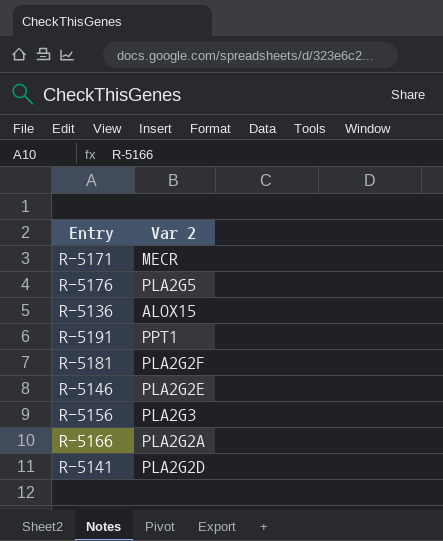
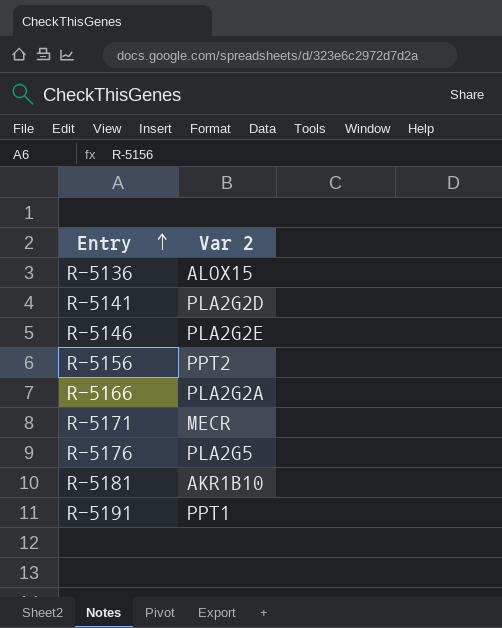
row order: none -> Entry ascending
R-5156 | Var 2: PLA2G3 -> PPT2
R-5181 | Var 2: PLA2G2F -> AKR1B10

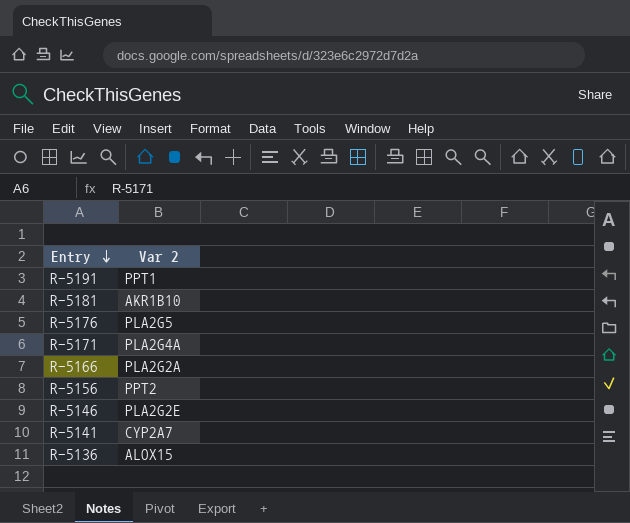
row order: Entry ascending -> Entry descending
R-5171 | Var 2: MECR -> PLA2G4A
R-5141 | Var 2: PLA2G2D -> CYP2A7

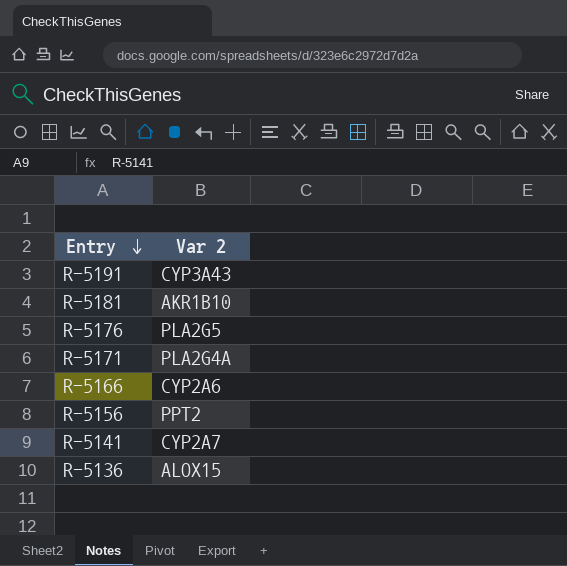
row R-5146: PLA2G2E -> none
R-5191 | Var 2: PPT1 -> CYP3A43
R-5166 | Var 2: PLA2G2A -> CYP2A6

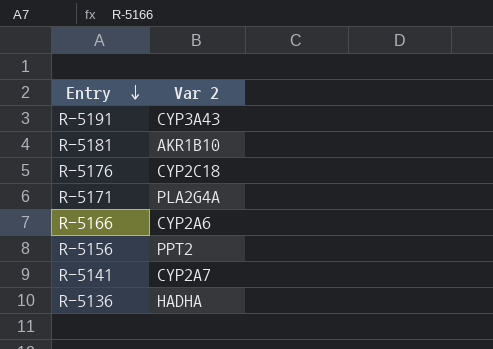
R-5176 | Var 2: PLA2G5 -> CYP2C18
R-5136 | Var 2: ALOX15 -> HADHA

